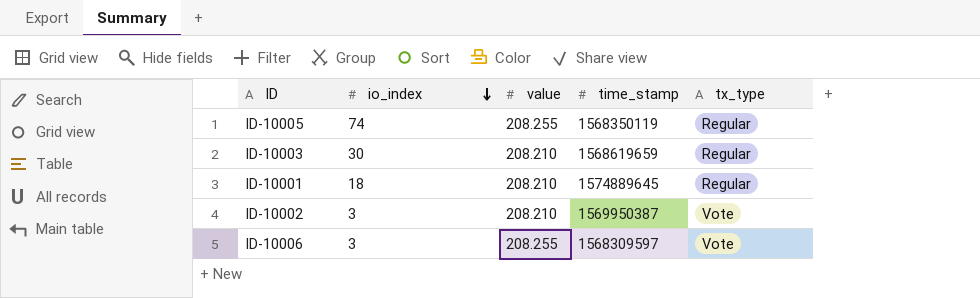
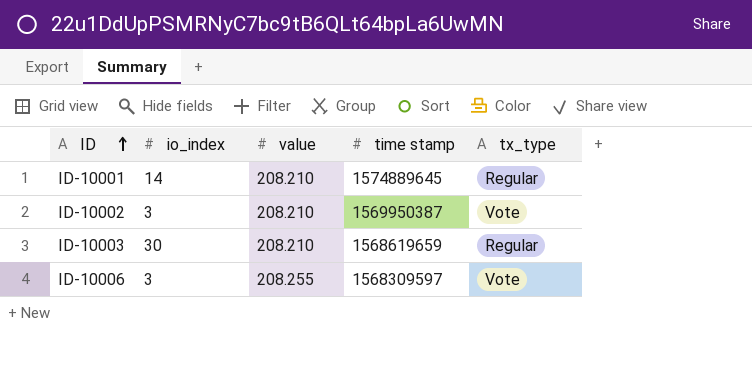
row order: io_index descending -> ID ascending
column name: time_stamp -> time stamp
row ID-10005: 74 | 208.255 | 1568350119 | Regular -> none
ID-10001 | io_index: 18 -> 14

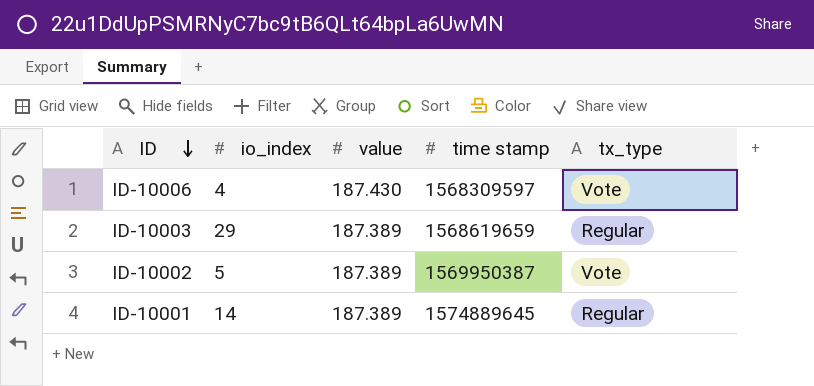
row order: ID ascending -> ID descending
ID-10006 | io_index: 3 -> 4
ID-10006 | value: 208.255 -> 187.430
ID-10003 | io_index: 30 -> 29
ID-10003 | value: 208.210 -> 187.389
ID-10002 | io_index: 3 -> 5
ID-10002 | value: 208.210 -> 187.389
ID-10001 | value: 208.210 -> 187.389

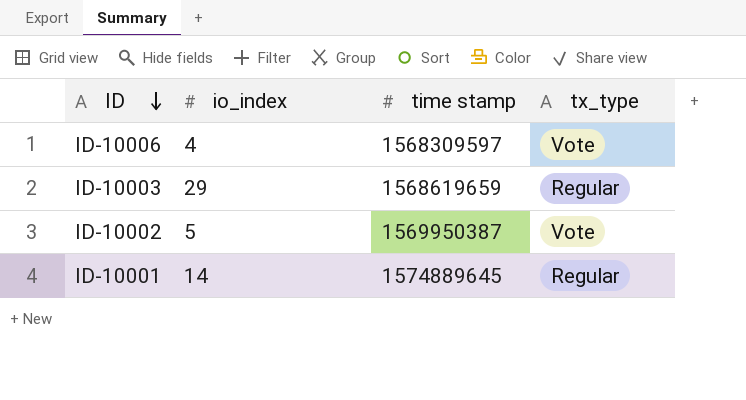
column value | position: 3 -> none

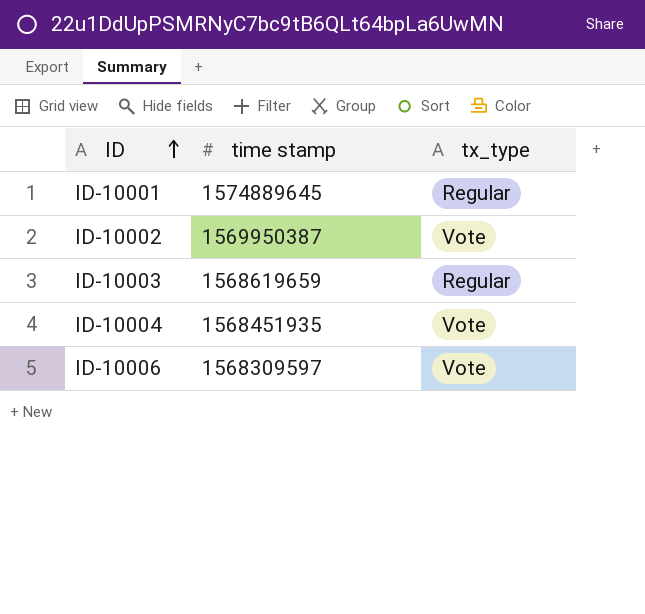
row order: ID descending -> ID ascending
column io_index | position: 2 -> none
row ID-10004: none -> 1568451935 | Vote

